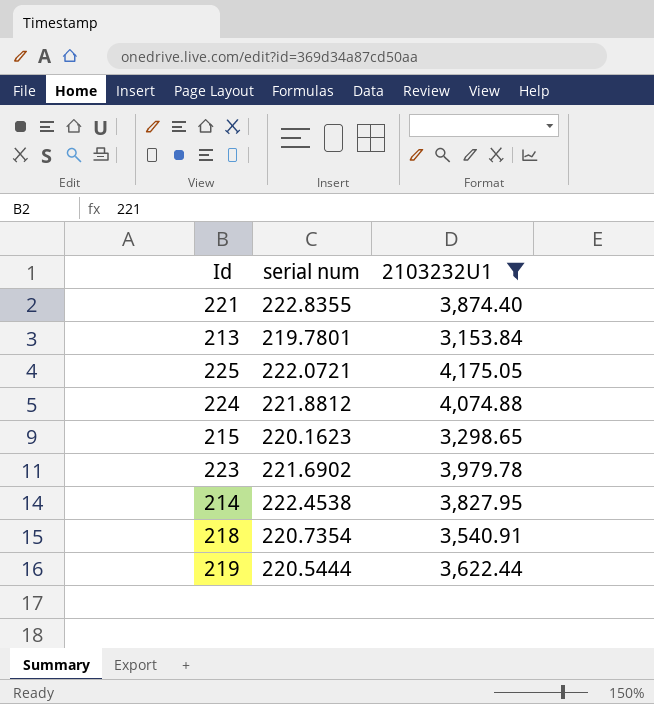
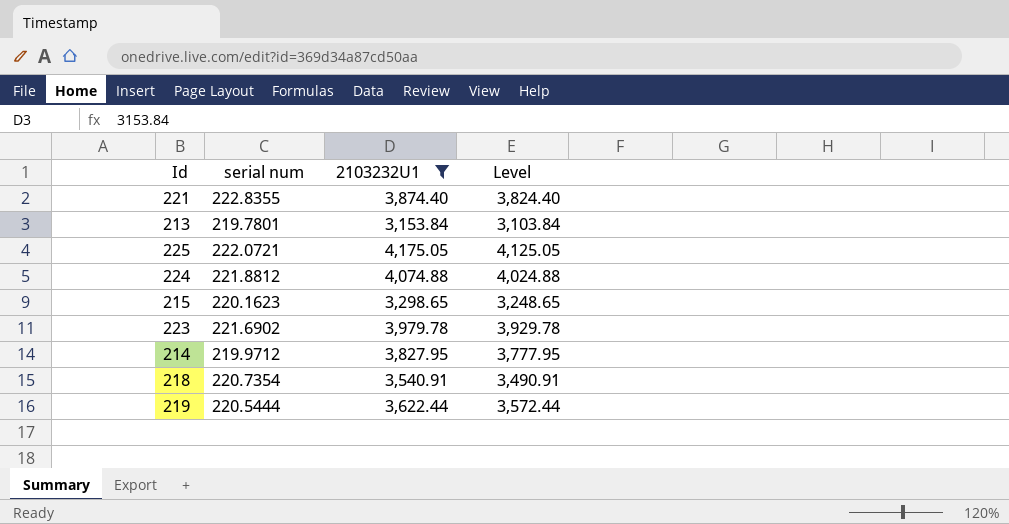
column Level | formula: none -> [2103232U1] - 50
214 | serial num: 222.4538 -> 219.9712

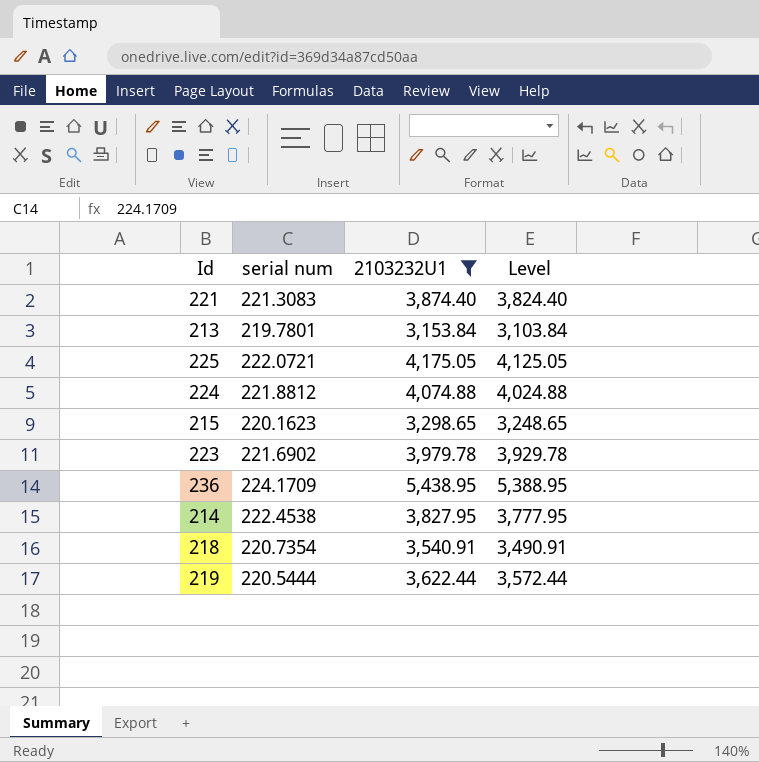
221 | serial num: 222.8355 -> 221.3083
row 236: none -> 224.1709 | 5,438.95 | 5,388.95
214 | serial num: 219.9712 -> 222.4538

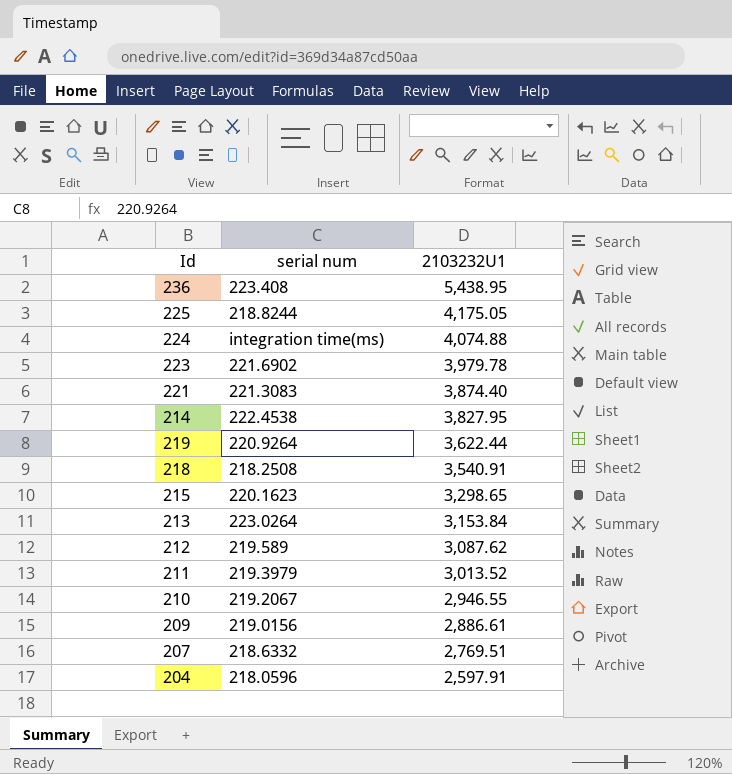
filter: 2103232U1 >= 3,153.84 -> none
row order: none -> 2103232U1 descending
column Level | formula: [2103232U1] - 50 -> none
236 | serial num: 224.1709 -> 223.408
225 | serial num: 222.0721 -> 218.8244
224 | serial num: 221.8812 -> integration time(ms)
219 | serial num: 220.5444 -> 220.9264
218 | serial num: 220.7354 -> 218.2508
213 | serial num: 219.7801 -> 223.0264

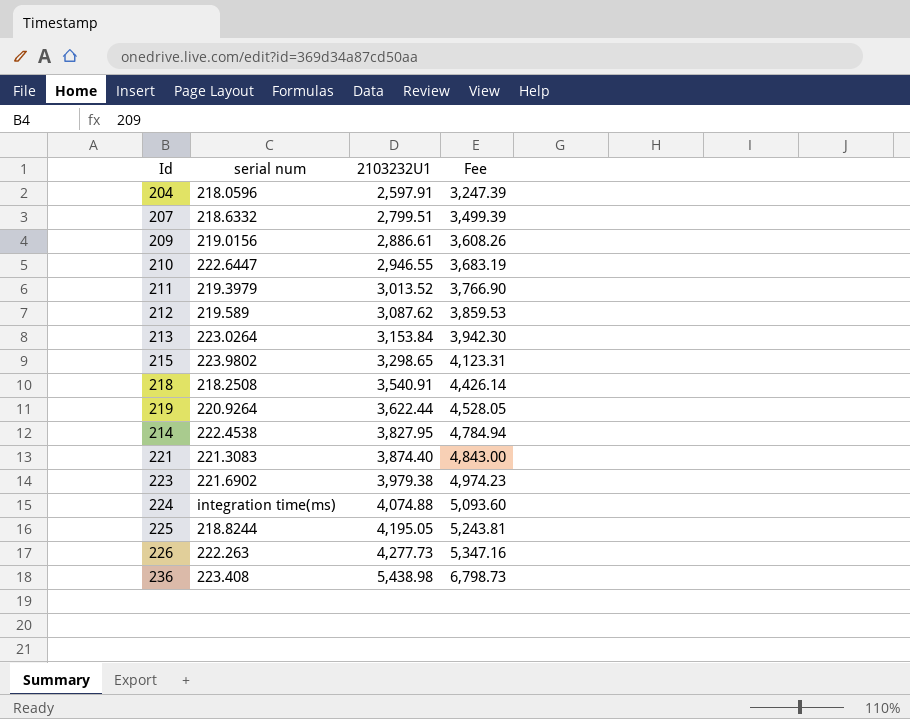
row order: 2103232U1 descending -> 2103232U1 ascending
column Fee | formula: none -> [2103232U1] * 1.25
207 | 2103232U1: 2,769.51 -> 2,799.51
210 | serial num: 219.2067 -> 222.6447
215 | serial num: 220.1623 -> 223.9802
223 | 2103232U1: 3,979.78 -> 3,979.38
225 | 2103232U1: 4,175.05 -> 4,195.05
row 226: none -> 222.263 | 4,277.73 | 5,347.16
236 | 2103232U1: 5,438.95 -> 5,438.98

